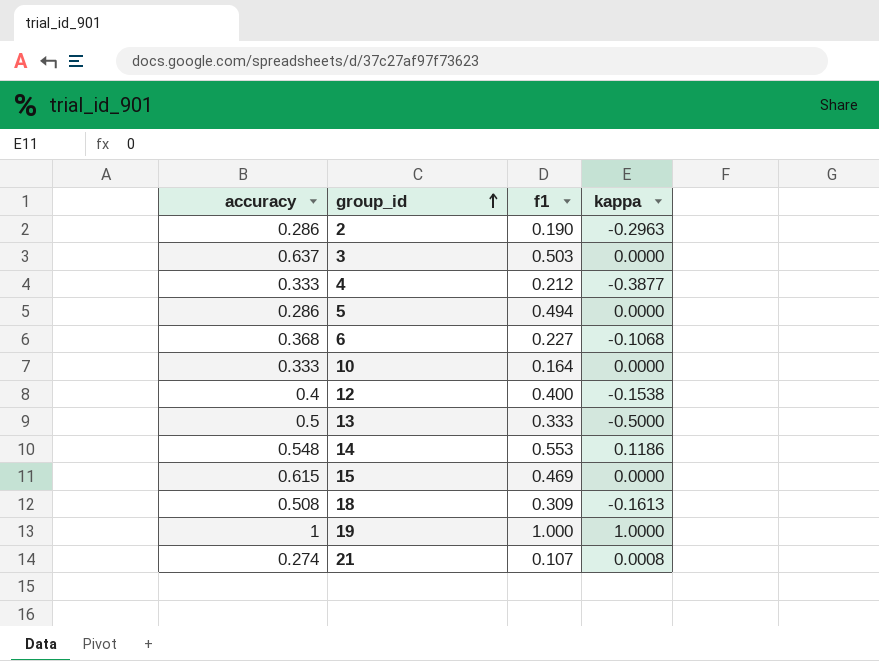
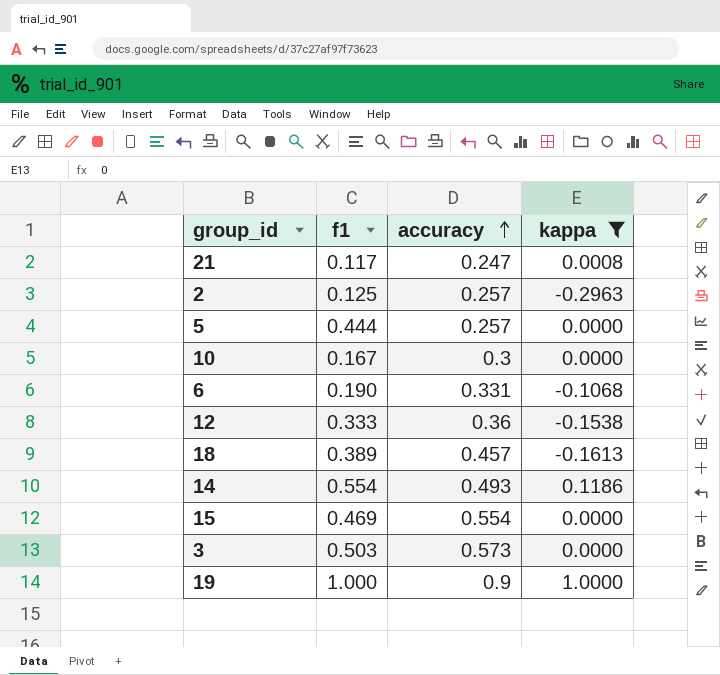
filter: none -> kappa >= -0.2963
row order: group_id ascending -> accuracy ascending
column accuracy | position: 1 -> 3
21 | f1: 0.107 -> 0.117
21 | accuracy: 0.274 -> 0.247
2 | f1: 0.190 -> 0.125
2 | accuracy: 0.286 -> 0.257
5 | f1: 0.494 -> 0.444
5 | accuracy: 0.286 -> 0.257
10 | f1: 0.164 -> 0.167
10 | accuracy: 0.333 -> 0.3
6 | f1: 0.227 -> 0.190
6 | accuracy: 0.368 -> 0.331
12 | f1: 0.400 -> 0.333
12 | accuracy: 0.4 -> 0.36
18 | f1: 0.309 -> 0.389
18 | accuracy: 0.508 -> 0.457
14 | f1: 0.553 -> 0.554
14 | accuracy: 0.548 -> 0.493
15 | accuracy: 0.615 -> 0.554
3 | accuracy: 0.637 -> 0.573
19 | accuracy: 1 -> 0.9

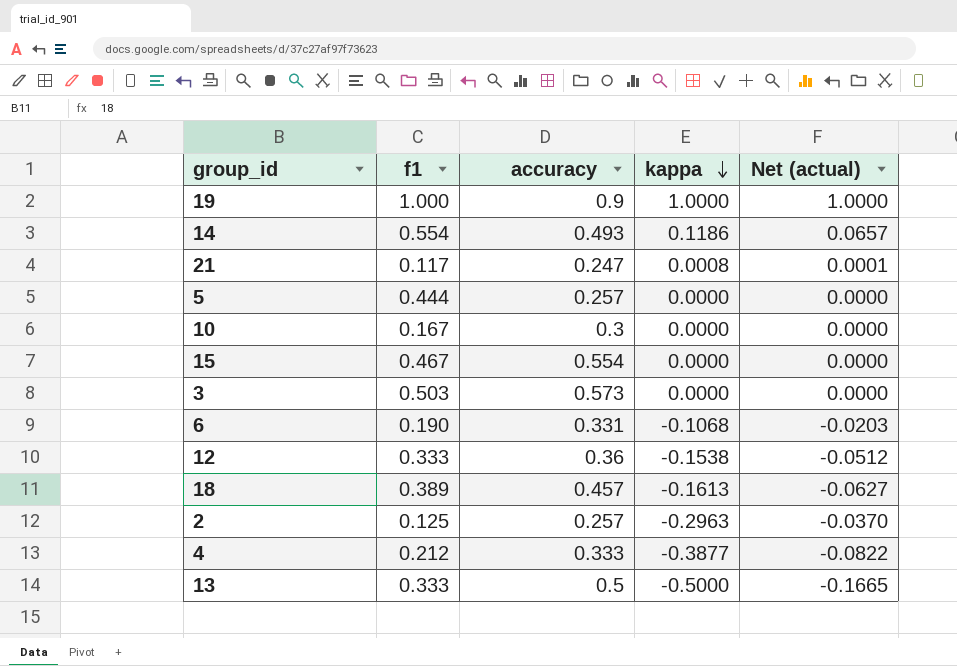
filter: kappa >= -0.2963 -> none
row order: accuracy ascending -> kappa descending
column Net (actual) | formula: none -> [f1] * [kappa]
15 | f1: 0.469 -> 0.467

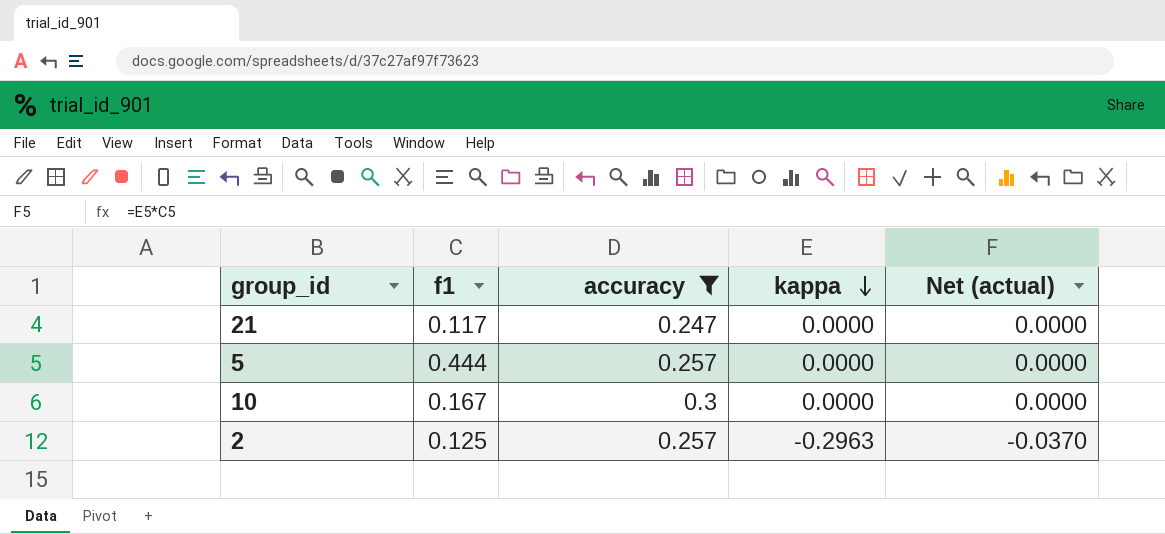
filter: none -> accuracy <= 0.3
21 | kappa: 0.0008 -> 0.0000
21 | Net (actual): 0.0001 -> 0.0000

